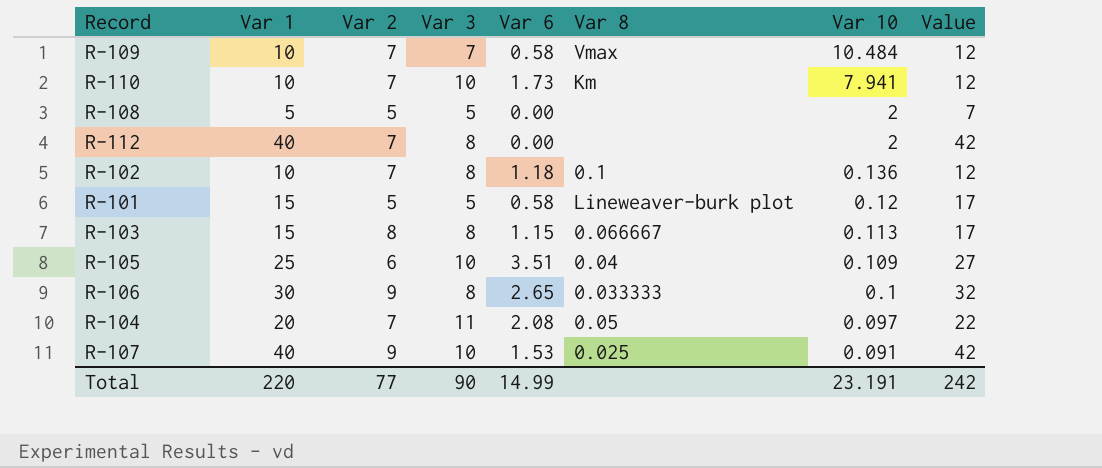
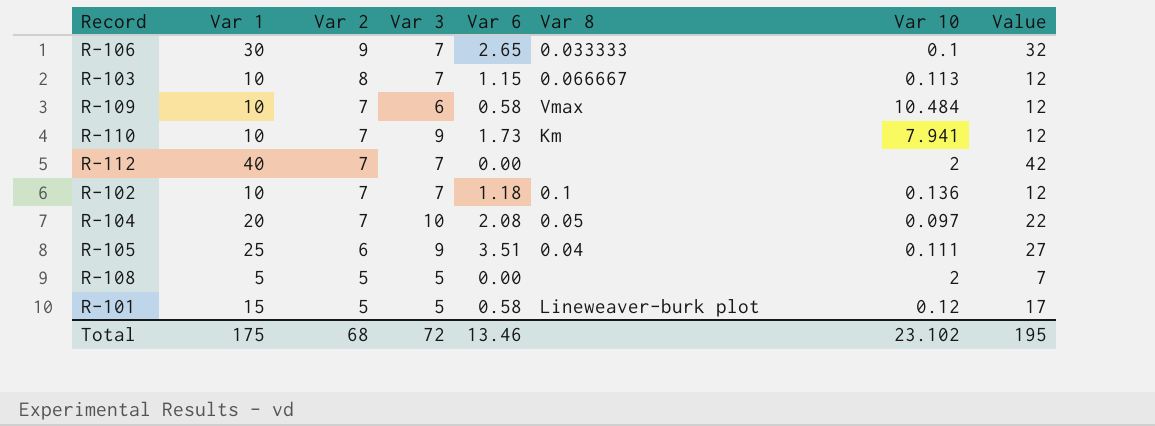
row order: Var 10 descending -> Var 2 descending
row R-107: 40 | 9 | 10 | 1.53 | 0.025 | 0.091 | 42 -> none
R-106 | Var 3: 8 -> 7
R-103 | Var 1: 15 -> 10
R-103 | Var 3: 8 -> 7
R-103 | Value: 17 -> 12
R-109 | Var 3: 7 -> 6
R-110 | Var 3: 10 -> 9
R-112 | Var 3: 8 -> 7
R-102 | Var 3: 8 -> 7
R-104 | Var 3: 11 -> 10
R-105 | Var 3: 10 -> 9
R-105 | Var 10: 0.109 -> 0.111
Total | Var 1: 220 -> 175
Total | Var 2: 77 -> 68
Total | Var 3: 90 -> 72
Total | Var 6: 14.99 -> 13.46
Total | Var 10: 23.191 -> 23.102
Total | Value: 242 -> 195

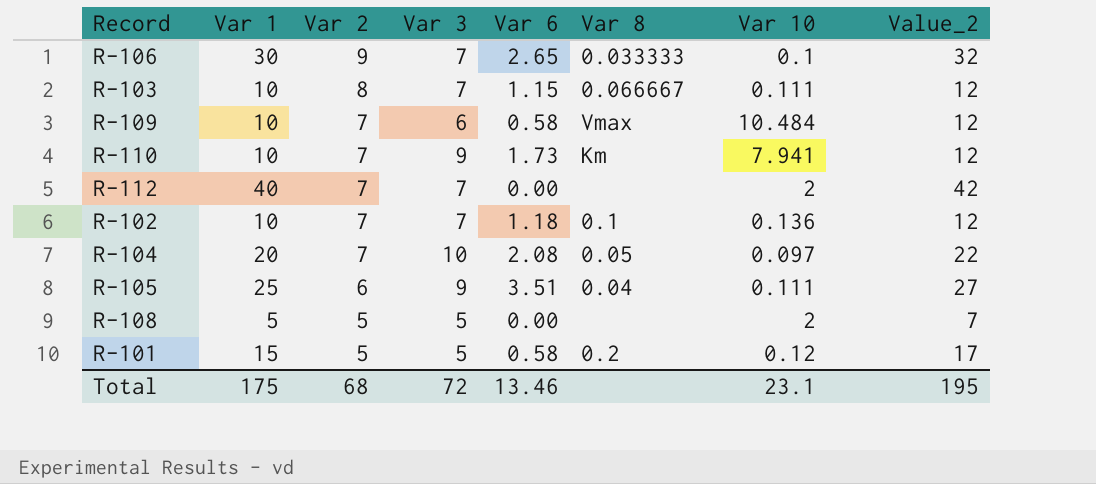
column name: Value -> Value_2
R-103 | Var 10: 0.113 -> 0.111
R-101 | Var 8: Lineweaver-burk plot -> 0.2
Total | Var 10: 23.102 -> 23.1

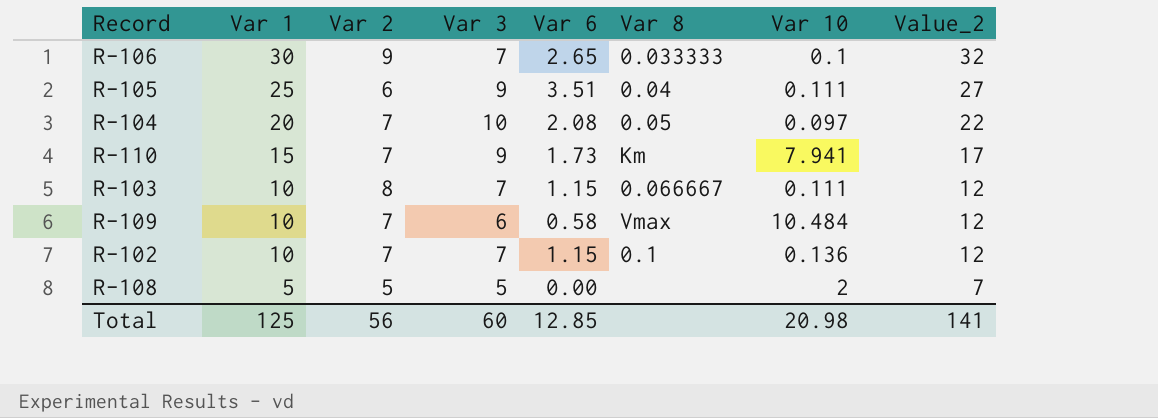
row order: Var 2 descending -> Var 1 descending
row R-112: 40 | 7 | 7 | 0.00 | none | 2 | 42 -> none
row R-101: 15 | 5 | 5 | 0.58 | 0.2 | 0.12 | 17 -> none
R-110 | Var 1: 10 -> 15
R-110 | Value_2: 12 -> 17
R-102 | Var 6: 1.18 -> 1.15
Total | Var 1: 175 -> 125
Total | Var 2: 68 -> 56
Total | Var 3: 72 -> 60
Total | Var 6: 13.46 -> 12.85
Total | Var 10: 23.1 -> 20.98
Total | Value_2: 195 -> 141

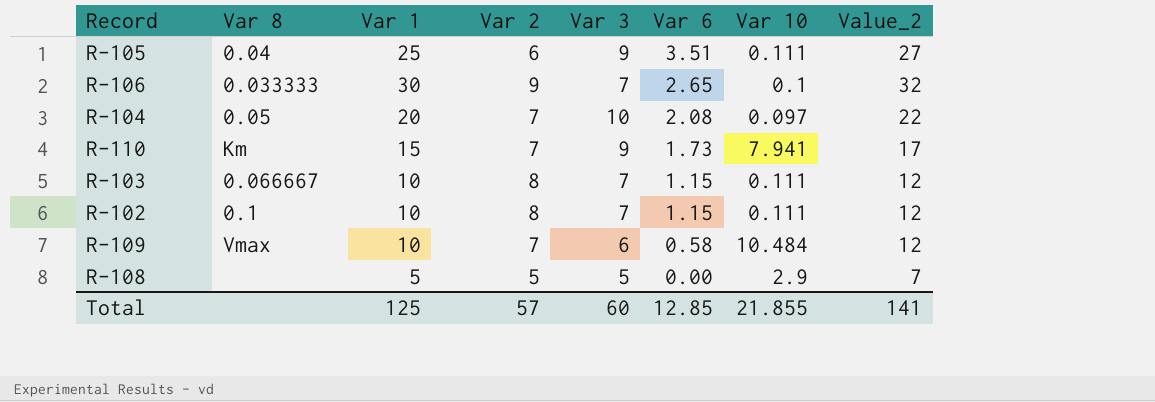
row order: Var 1 descending -> Var 6 descending
column Var 8 | position: 6 -> 2
R-102 | Var 2: 7 -> 8
R-102 | Var 10: 0.136 -> 0.111
R-108 | Var 10: 2 -> 2.9
Total | Var 2: 56 -> 57
Total | Var 10: 20.98 -> 21.855

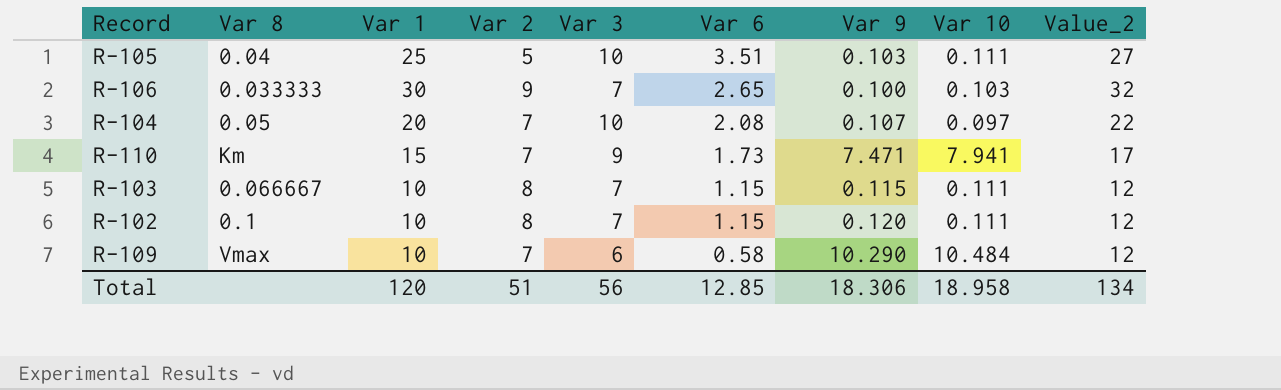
column Var 9 | position: none -> 7
row R-108: none | 5 | 5 | 5 | 0.00 | 2.9 | 7 -> none
R-105 | Var 2: 6 -> 5
R-105 | Var 3: 9 -> 10
R-106 | Var 10: 0.1 -> 0.103
Total | Var 1: 125 -> 120
Total | Var 2: 57 -> 51
Total | Var 3: 60 -> 56
Total | Var 10: 21.855 -> 18.958
Total | Value_2: 141 -> 134

